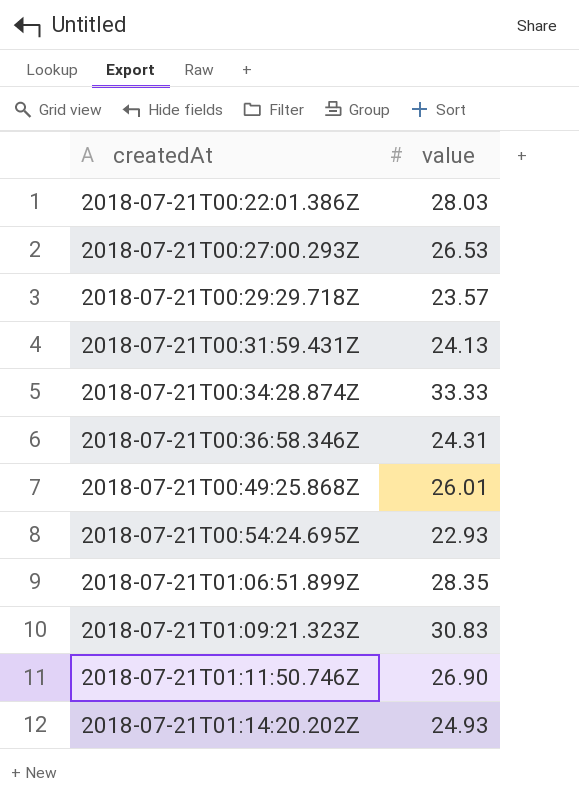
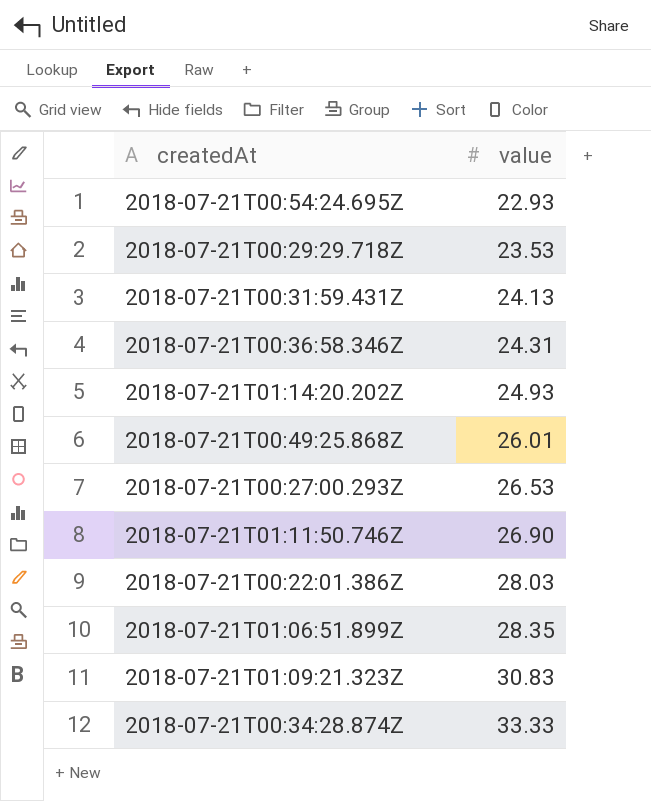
row order: createdAt ascending -> value ascending
2018-07-21T00:29:29.718Z | value: 23.57 -> 23.53

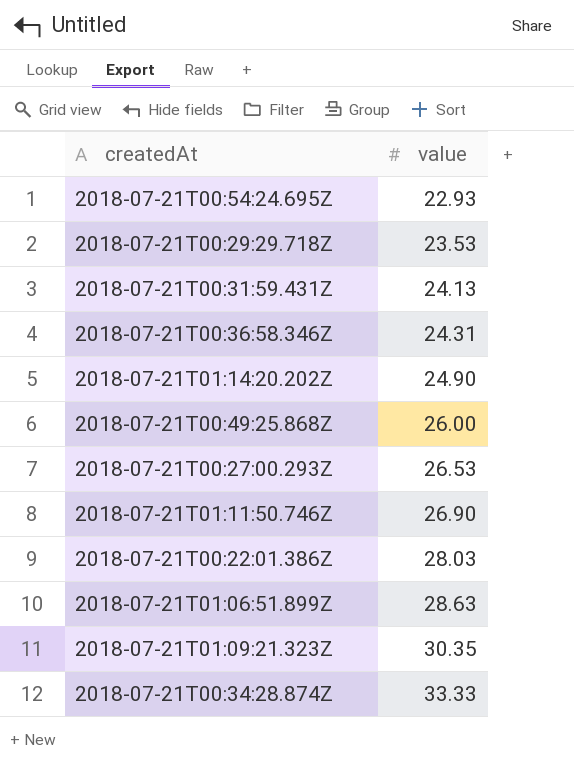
2018-07-21T01:14:20.202Z | value: 24.93 -> 24.90
2018-07-21T00:49:25.868Z | value: 26.01 -> 26.00
2018-07-21T01:06:51.899Z | value: 28.35 -> 28.63
2018-07-21T01:09:21.323Z | value: 30.83 -> 30.35

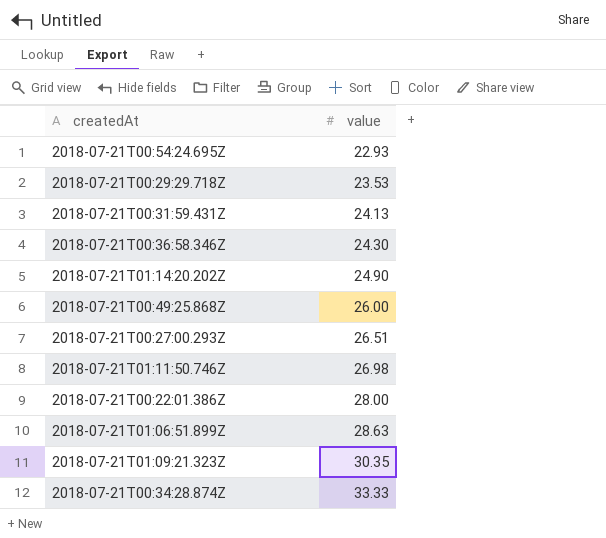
2018-07-21T00:36:58.346Z | value: 24.31 -> 24.30
2018-07-21T00:27:00.293Z | value: 26.53 -> 26.51
2018-07-21T01:11:50.746Z | value: 26.90 -> 26.98
2018-07-21T00:22:01.386Z | value: 28.03 -> 28.00

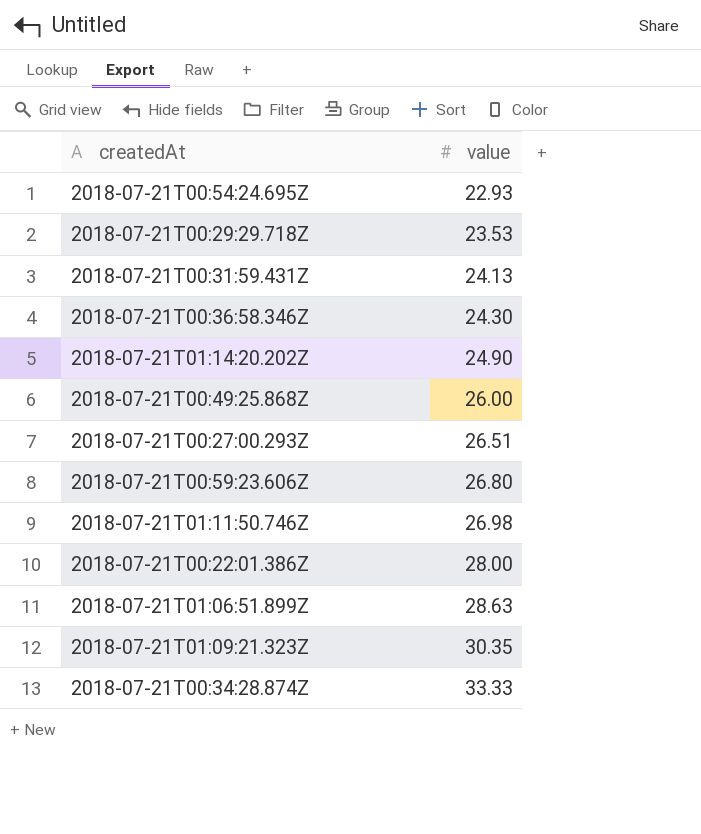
row 2018-07-21T00:59:23.606Z: none -> 26.80

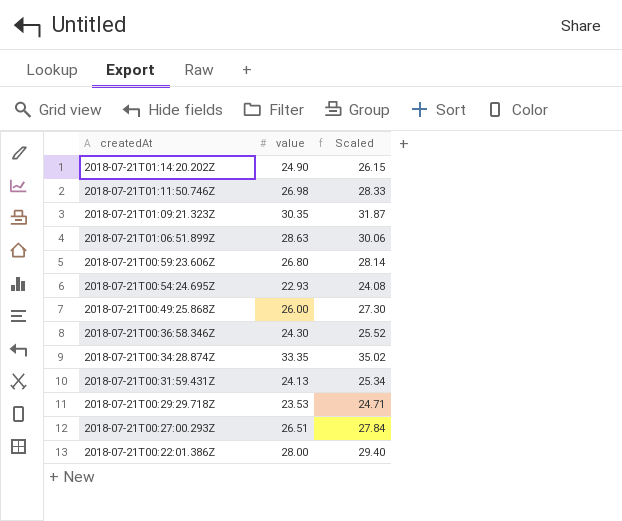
row order: value ascending -> createdAt descending
column Scaled | formula: none -> [value] * 1.05
2018-07-21T00:34:28.874Z | value: 33.33 -> 33.35

